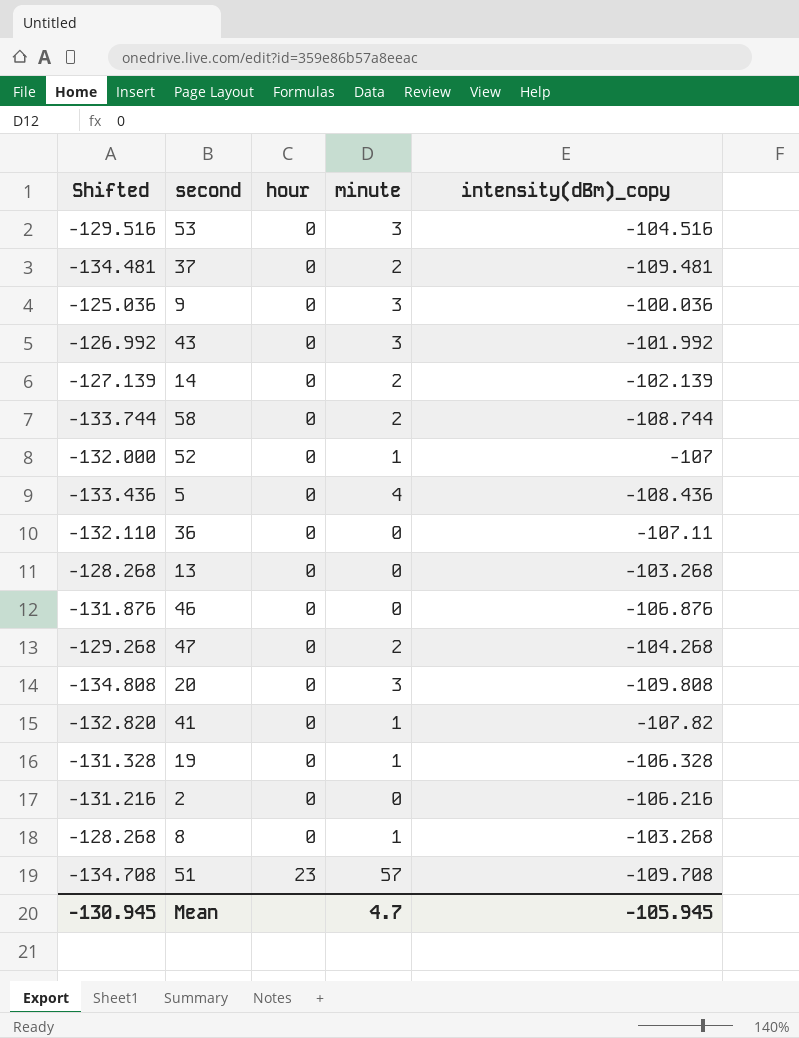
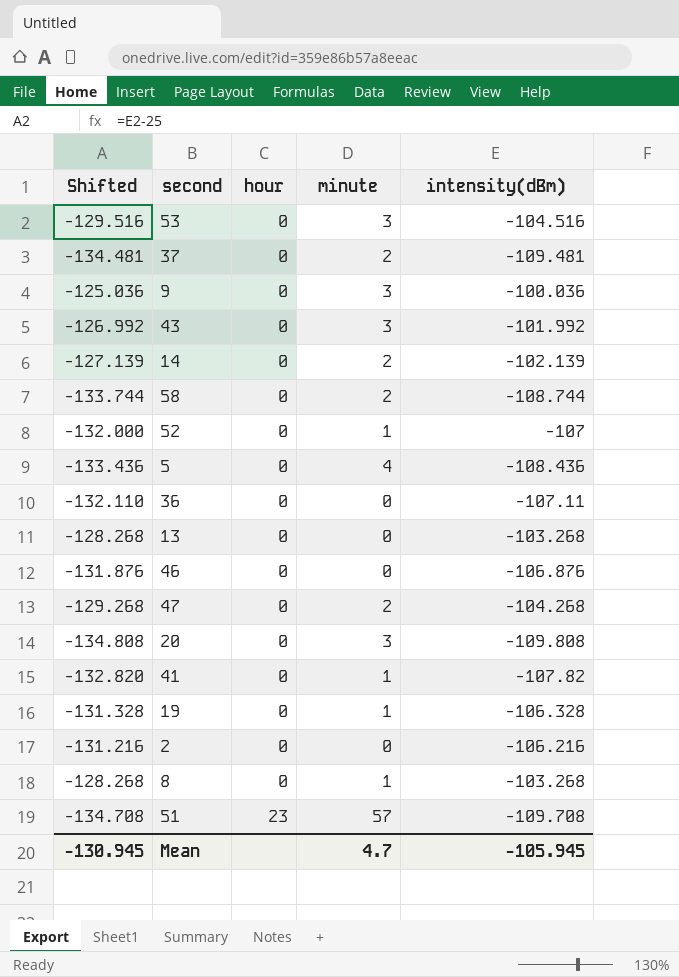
column name: intensity(dBm)_copy -> intensity(dBm)

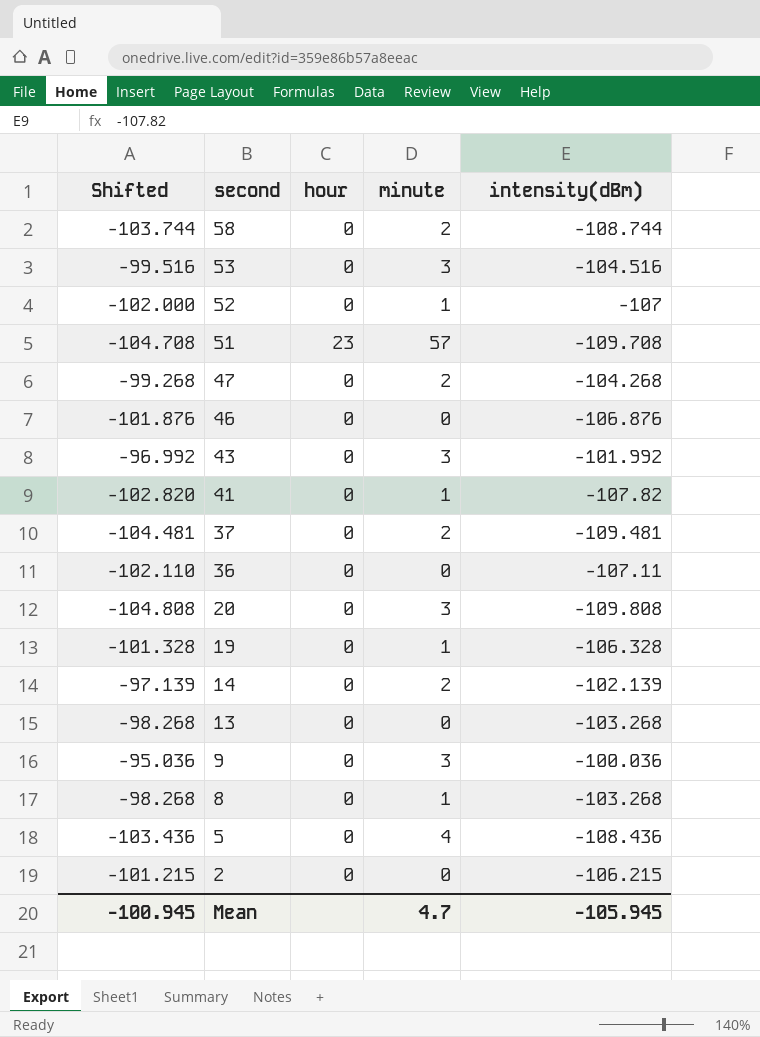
row order: hour ascending -> second descending
column Shifted | formula: [intensity(dBm)] - 25 -> [intensity(dBm)] + 5
2 | intensity(dBm): -106.216 -> -106.215
Mean | Shifted: -130.945 -> -100.945

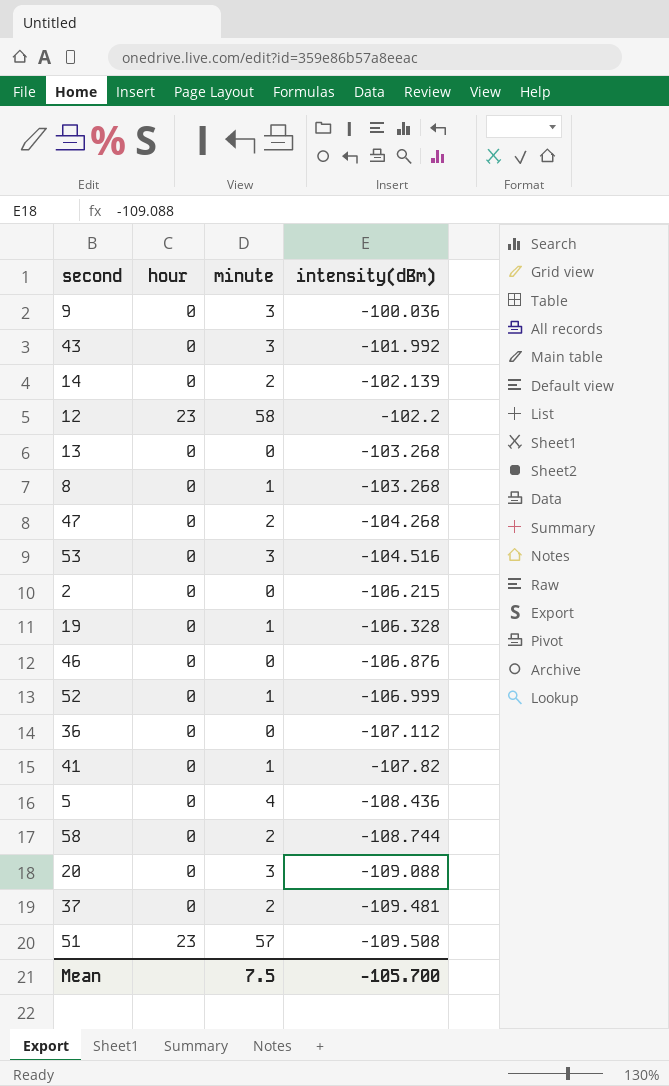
row order: second descending -> intensity(dBm) descending
column Shifted | formula: [intensity(dBm)] + 5 -> none
row 12: none -> 23 | 58 | -102.2
52 | intensity(dBm): -107 -> -106.999
36 | intensity(dBm): -107.11 -> -107.112
20 | intensity(dBm): -109.808 -> -109.088
51 | intensity(dBm): -109.708 -> -109.508
Mean | minute: 4.7 -> 7.5
Mean | intensity(dBm): -105.945 -> -105.700

